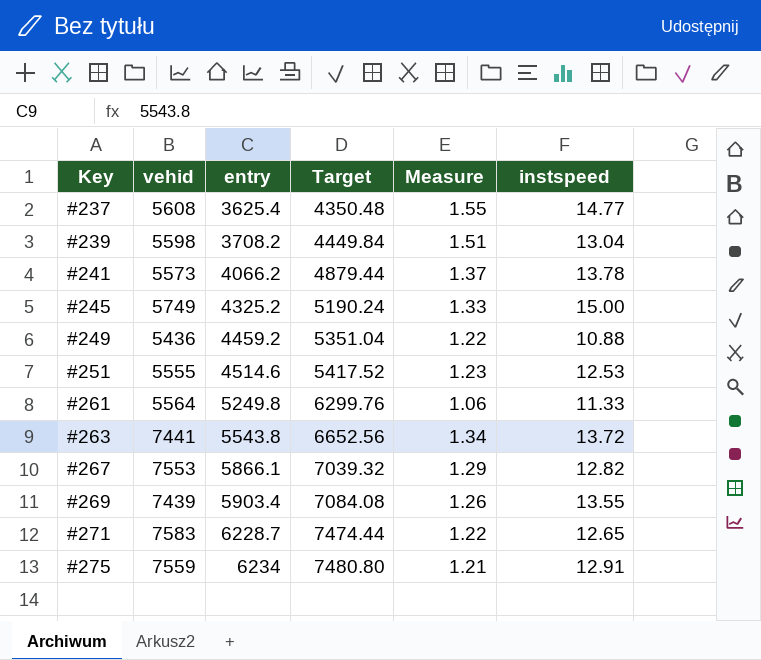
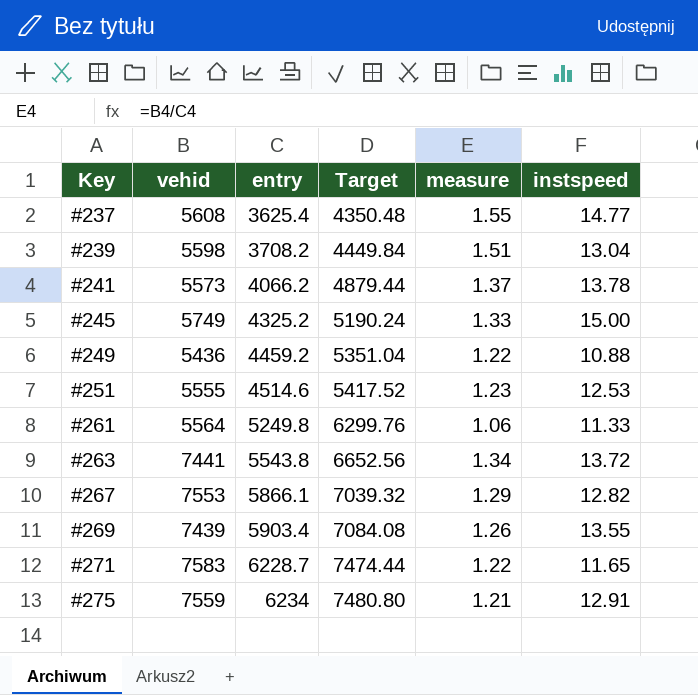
column name: Measure -> measure
#271 | instspeed: 12.65 -> 11.65

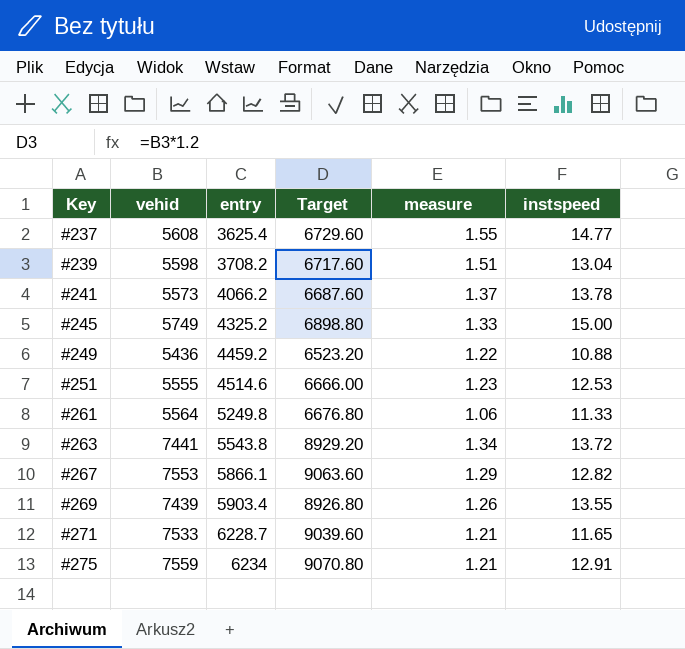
column Target | formula: [entry] * 1.2 -> [vehid] * 1.2
#271 | vehid: 7583 -> 7533
#271 | measure: 1.22 -> 1.21

